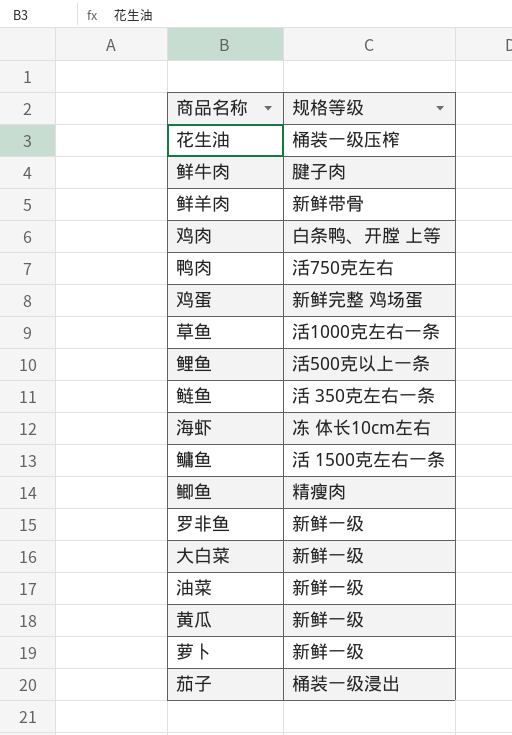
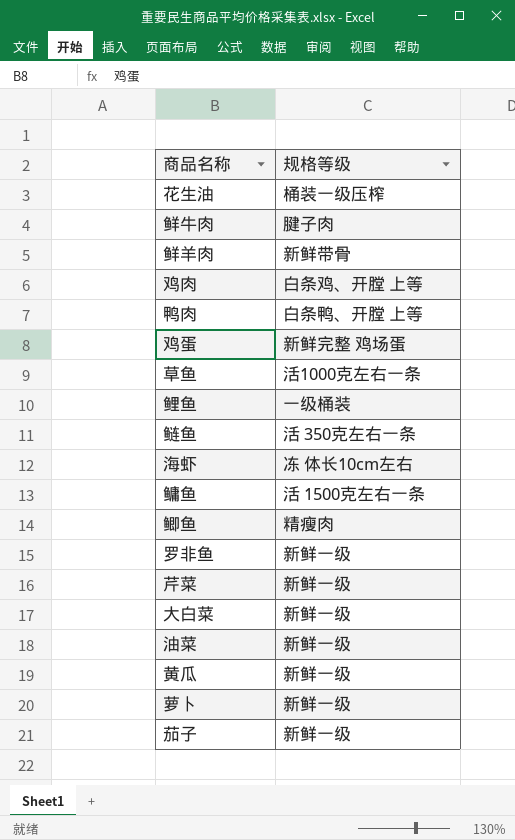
鸡肉 | 规格等级: 白条鸭、开膛 上等 -> 白条鸡、开膛 上等
鸭肉 | 规格等级: 活750克左右 -> 白条鸭、开膛 上等
鲤鱼 | 规格等级: 活500克以上一条 -> 一级桶装
row 芹菜: none -> 新鲜一级
茄子 | 规格等级: 桶装一级浸出 -> 新鲜一级

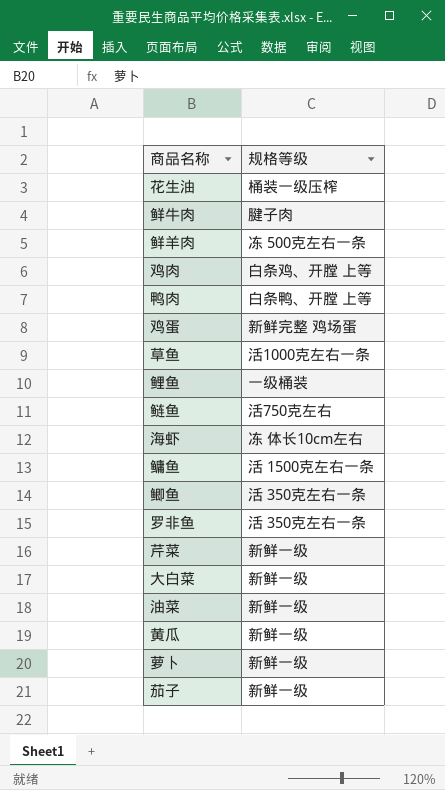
鲜羊肉 | 规格等级: 新鲜带骨 -> 冻 500克左右一条
鲢鱼 | 规格等级: 活 350克左右一条 -> 活750克左右
鲫鱼 | 规格等级: 精瘦肉 -> 活 350克左右一条
罗非鱼 | 规格等级: 新鲜一级 -> 活 350克左右一条

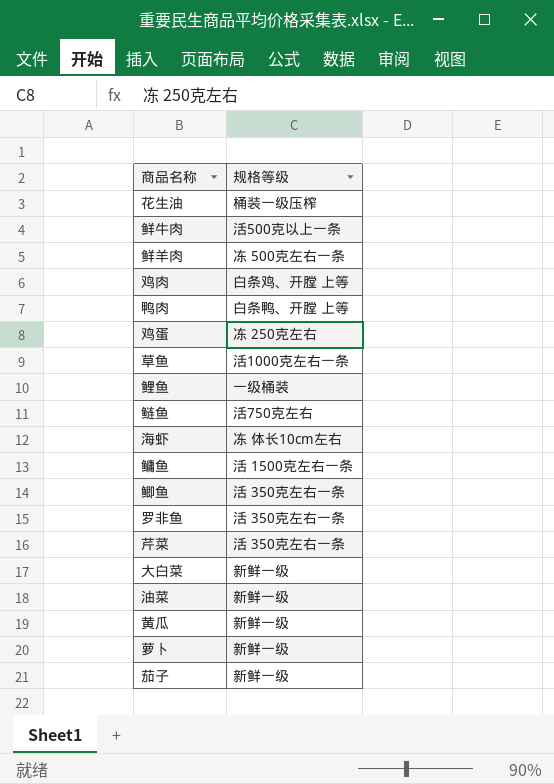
鲜牛肉 | 规格等级: 腱子肉 -> 活500克以上一条
鸡蛋 | 规格等级: 新鲜完整 鸡场蛋 -> 冻 250克左右
芹菜 | 规格等级: 新鲜一级 -> 活 350克左右一条

